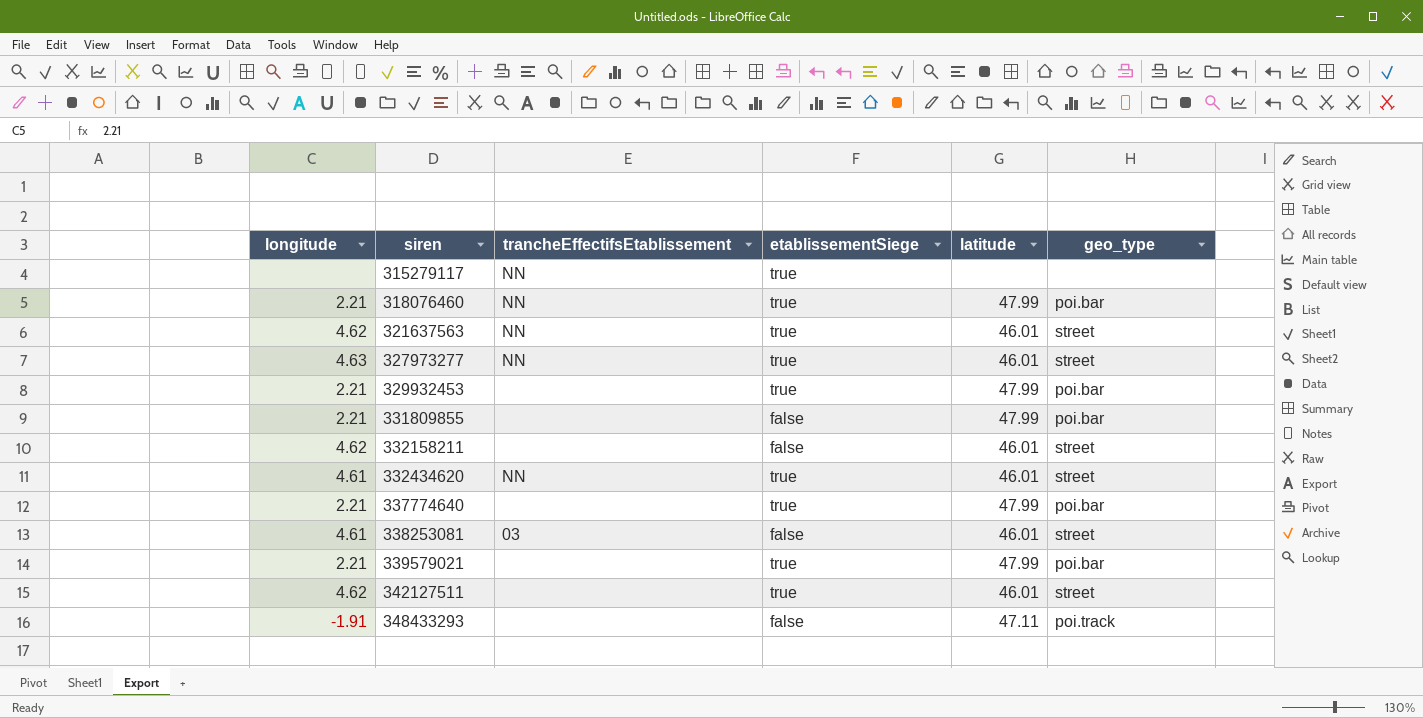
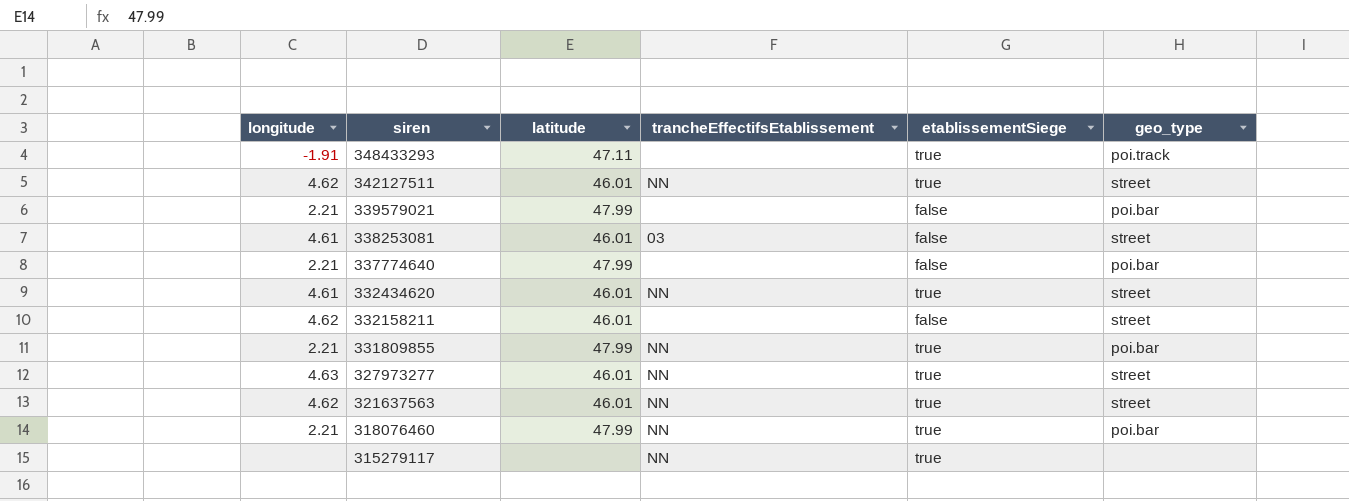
row order: siren ascending -> siren descending
column latitude | position: 5 -> 3
row 329932453: 2.21 | none | true | 47.99 | poi.bar -> none
348433293 | etablissementSiege: false -> true
342127511 | trancheEffectifsEtablissement: none -> NN
339579021 | etablissementSiege: true -> false
337774640 | etablissementSiege: true -> false
331809855 | trancheEffectifsEtablissement: none -> NN
331809855 | etablissementSiege: false -> true

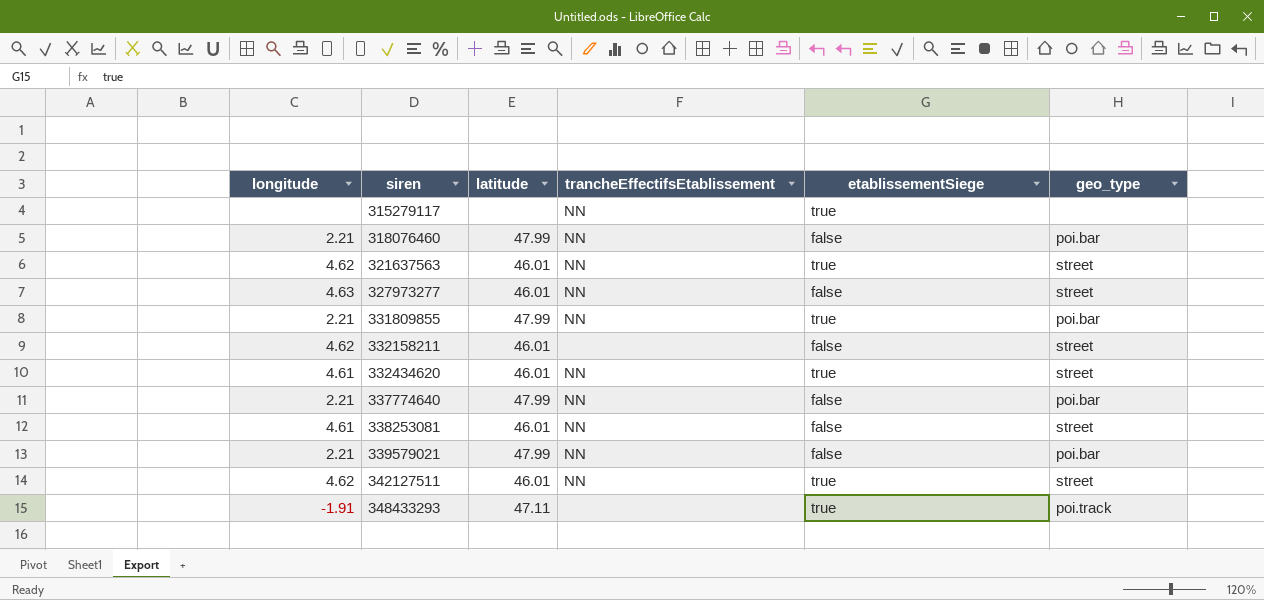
row order: siren descending -> siren ascending
318076460 | etablissementSiege: true -> false
327973277 | etablissementSiege: true -> false
337774640 | trancheEffectifsEtablissement: none -> NN
338253081 | trancheEffectifsEtablissement: 03 -> NN
339579021 | trancheEffectifsEtablissement: none -> NN

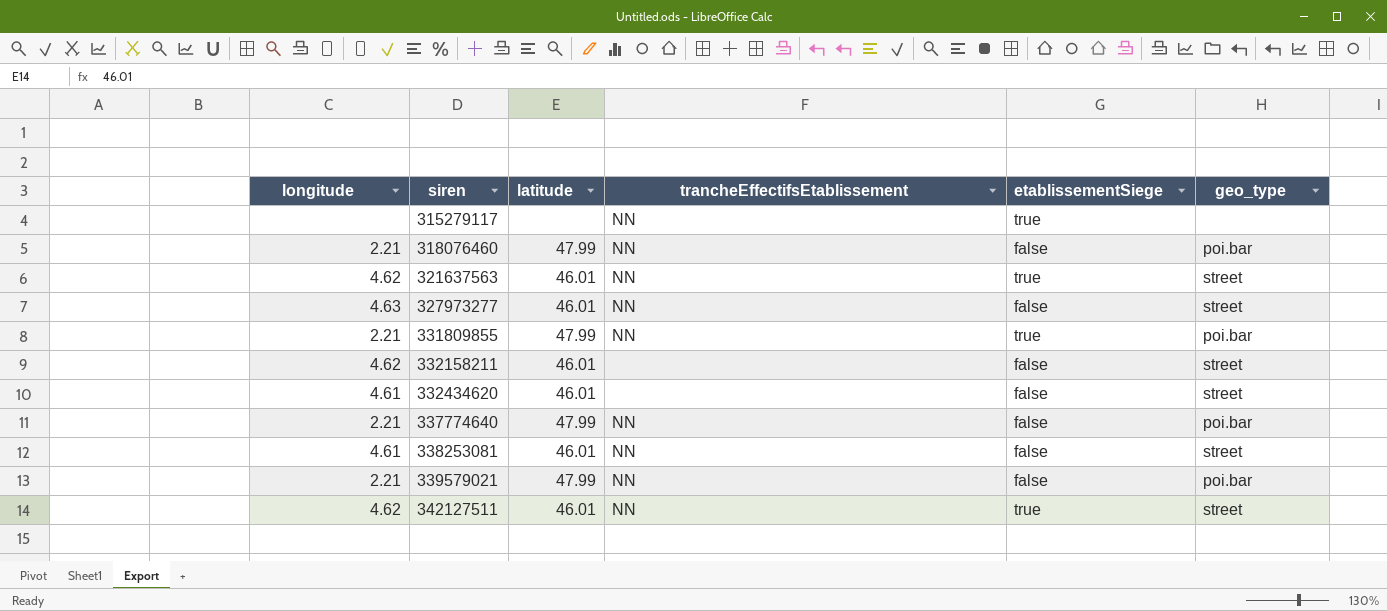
row 348433293: -1.91 | 47.11 | none | true | poi.track -> none
332434620 | trancheEffectifsEtablissement: NN -> none
332434620 | etablissementSiege: true -> false

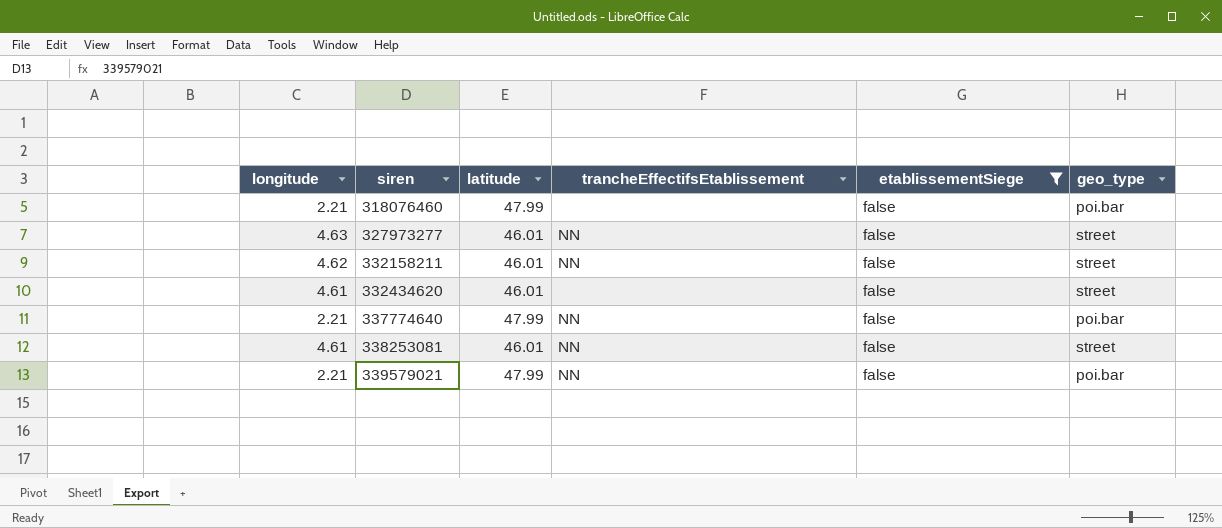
filter: none -> etablissementSiege = false
318076460 | trancheEffectifsEtablissement: NN -> none
332158211 | trancheEffectifsEtablissement: none -> NN

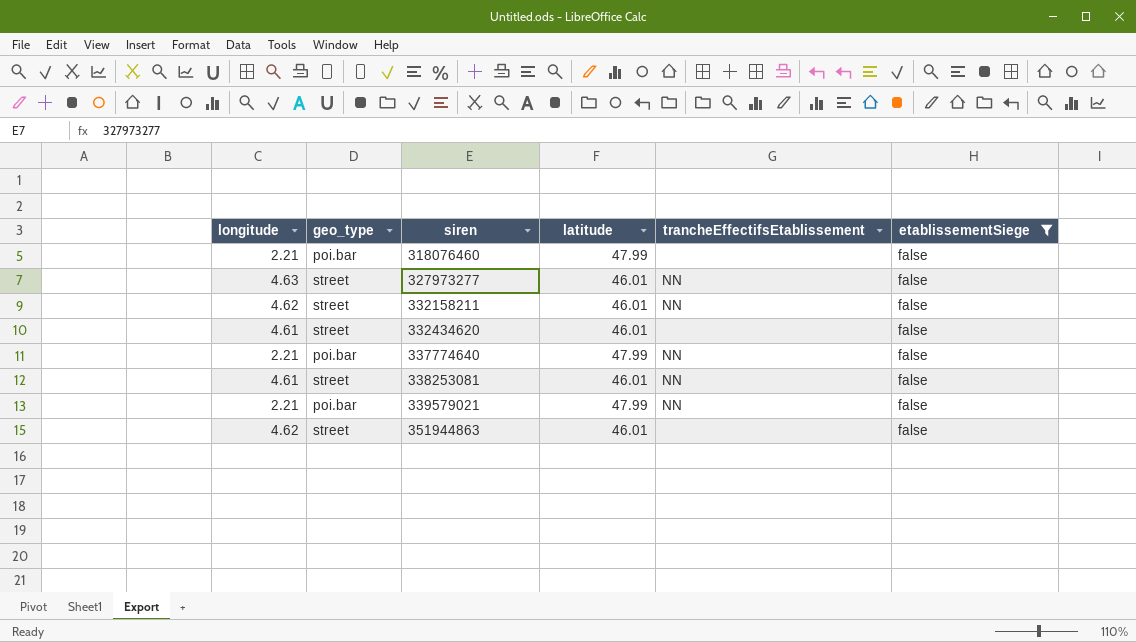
column geo_type | position: 6 -> 2
row 351944863: none -> 4.62 | street | 46.01 | none | false

